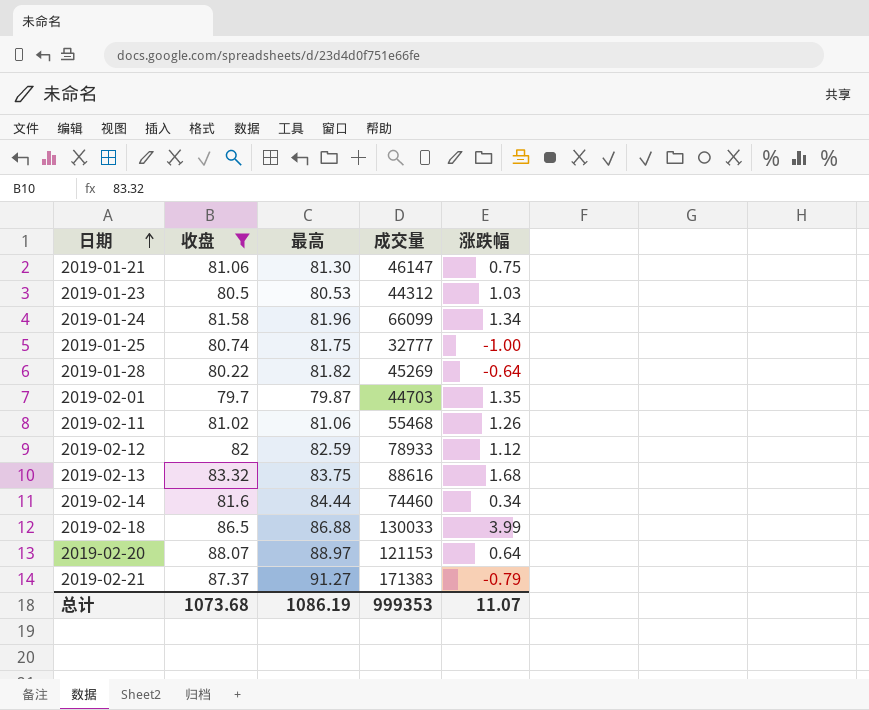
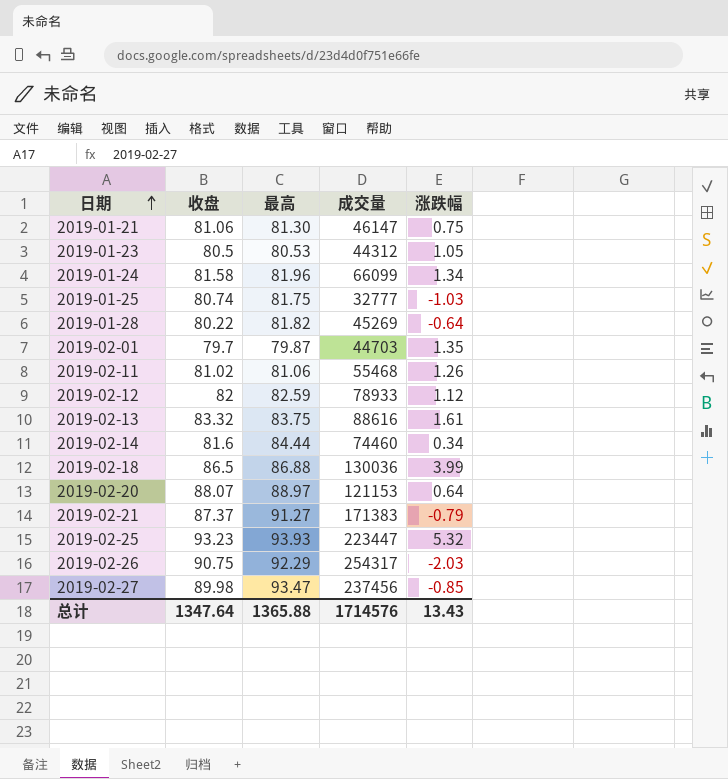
filter: 收盘 <= 88.07 -> none
2019-01-23 | 涨跌幅: 1.03 -> 1.05
2019-01-25 | 涨跌幅: -1.00 -> -1.03
2019-02-13 | 涨跌幅: 1.68 -> 1.61
2019-02-18 | 成交量: 130033 -> 130036
总计 | 收盘: 1073.68 -> 1347.64
总计 | 最高: 1086.19 -> 1365.88
总计 | 成交量: 999353 -> 1714576
总计 | 涨跌幅: 11.07 -> 13.43

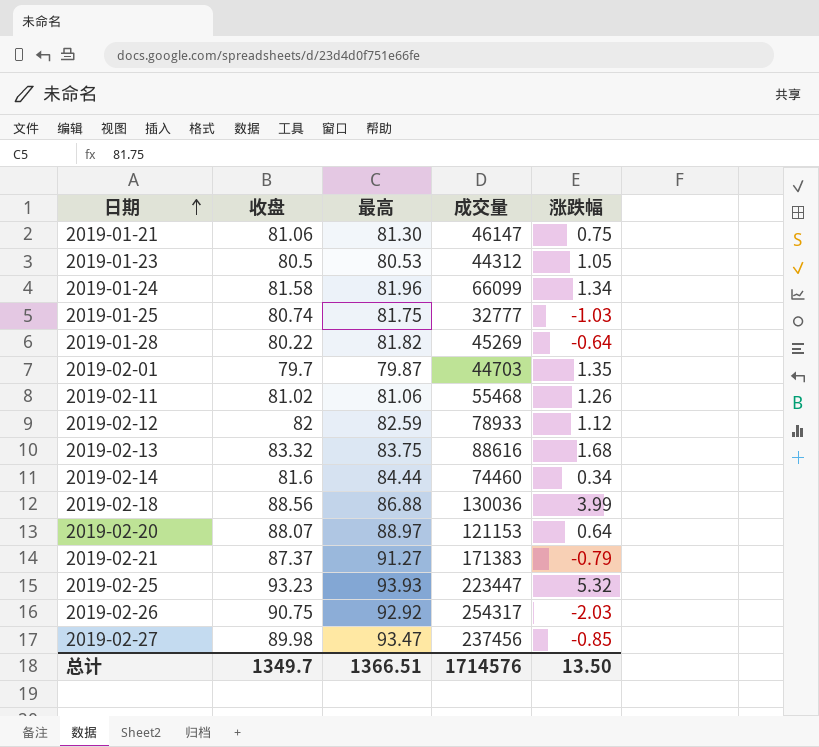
2019-02-13 | 涨跌幅: 1.61 -> 1.68
2019-02-18 | 收盘: 86.5 -> 88.56
2019-02-26 | 最高: 92.29 -> 92.92
总计 | 收盘: 1347.64 -> 1349.7
总计 | 最高: 1365.88 -> 1366.51
总计 | 涨跌幅: 13.43 -> 13.50

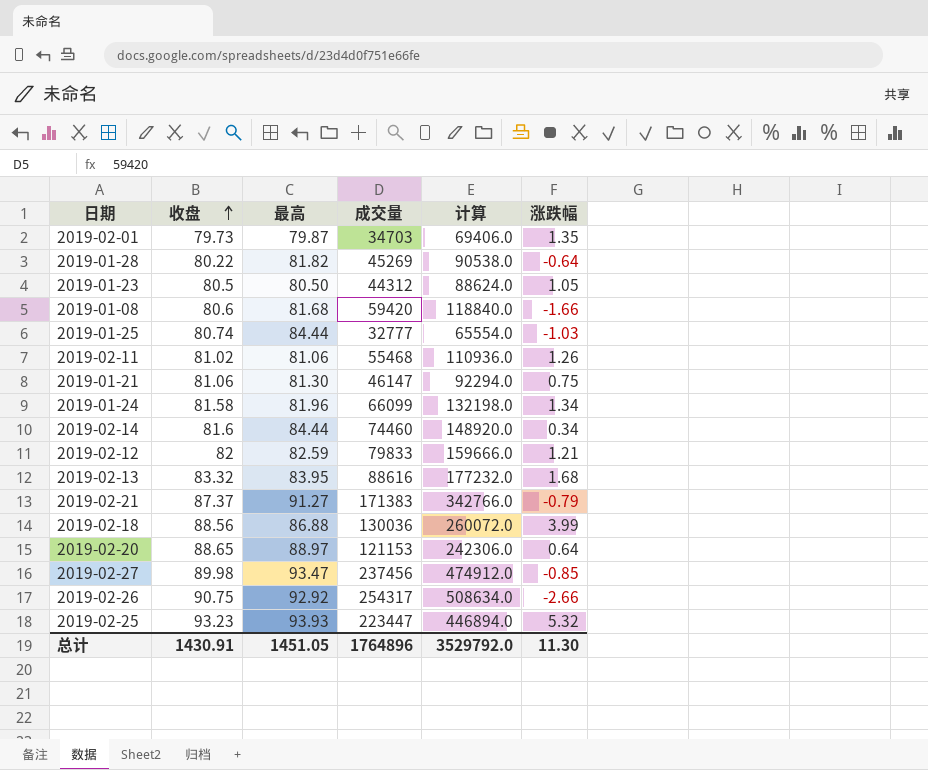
row order: 日期 ascending -> 收盘 ascending
column 计算 | formula: none -> [成交量] * 2
2019-02-01 | 收盘: 79.7 -> 79.73
2019-02-01 | 成交量: 44703 -> 34703
2019-01-23 | 最高: 80.53 -> 80.50
row 2019-01-08: none -> 80.6 | 81.68 | 59420 | 118840.0 | -1.66
2019-01-25 | 最高: 81.75 -> 84.44
2019-02-12 | 成交量: 78933 -> 79833
2019-02-12 | 涨跌幅: 1.12 -> 1.21
2019-02-13 | 最高: 83.75 -> 83.95
2019-02-20 | 收盘: 88.07 -> 88.65
2019-02-26 | 涨跌幅: -2.03 -> -2.66
总计 | 收盘: 1349.7 -> 1430.91
总计 | 最高: 1366.51 -> 1451.05
总计 | 成交量: 1714576 -> 1764896
总计 | 涨跌幅: 13.50 -> 11.30

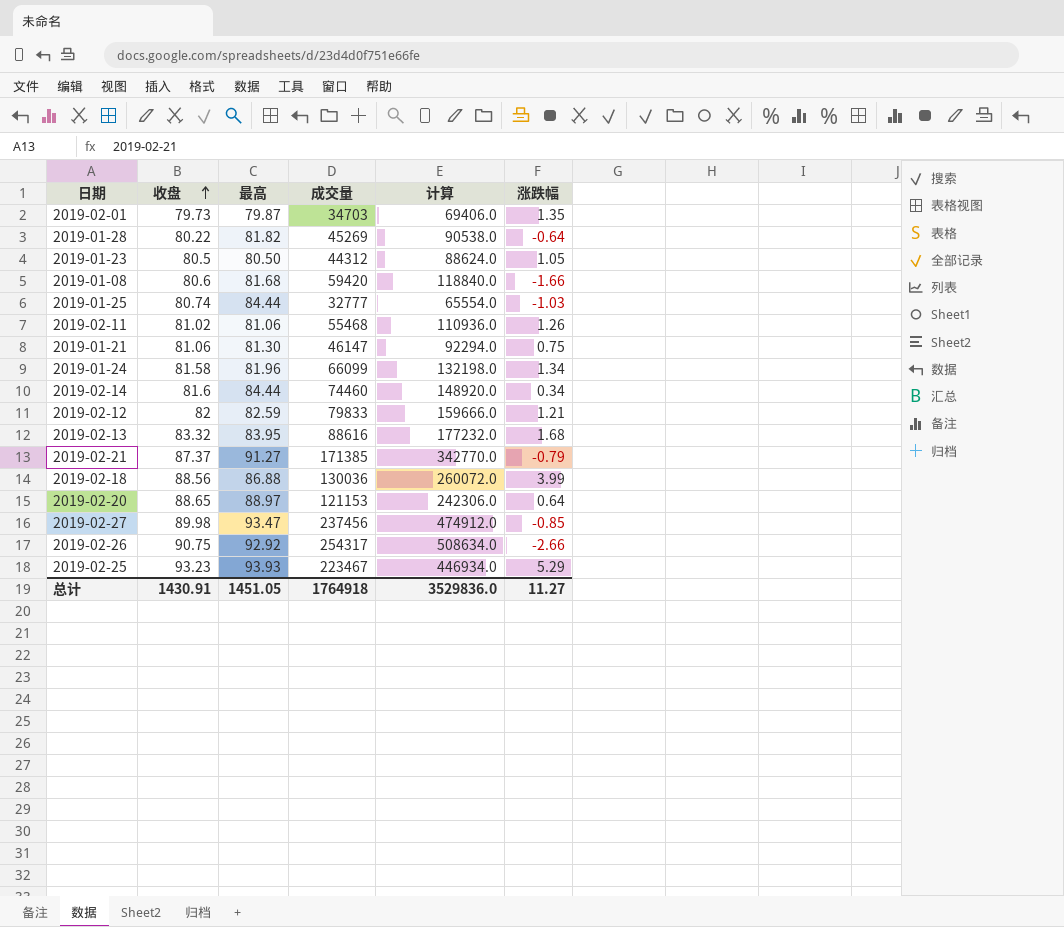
2019-02-21 | 成交量: 171383 -> 171385
2019-02-21 | 计算: 342766.0 -> 342770.0
2019-02-25 | 成交量: 223447 -> 223467
2019-02-25 | 计算: 446894.0 -> 446934.0
2019-02-25 | 涨跌幅: 5.32 -> 5.29
总计 | 成交量: 1764896 -> 1764918
总计 | 计算: 3529792.0 -> 3529836.0
总计 | 涨跌幅: 11.30 -> 11.27

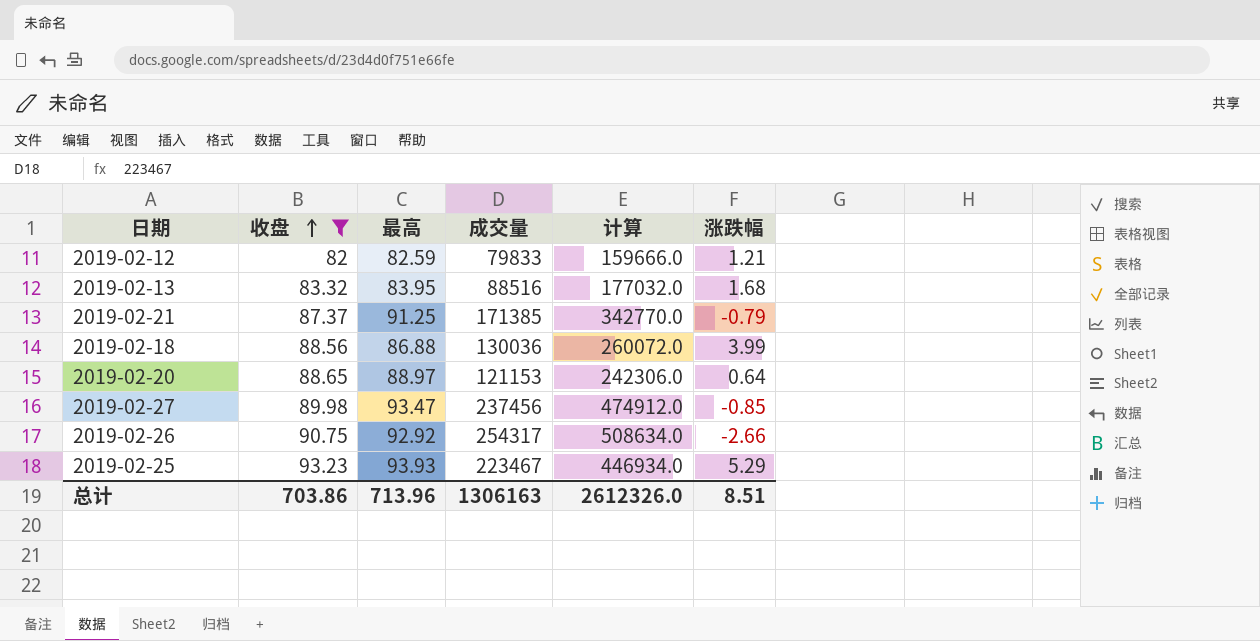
filter: none -> 收盘 >= 82
2019-02-13 | 成交量: 88616 -> 88516
2019-02-13 | 计算: 177232.0 -> 177032.0
2019-02-21 | 最高: 91.27 -> 91.25
总计 | 收盘: 1430.91 -> 703.86
总计 | 最高: 1451.05 -> 713.96
总计 | 成交量: 1764918 -> 1306163
总计 | 计算: 3529836.0 -> 2612326.0
总计 | 涨跌幅: 11.27 -> 8.51

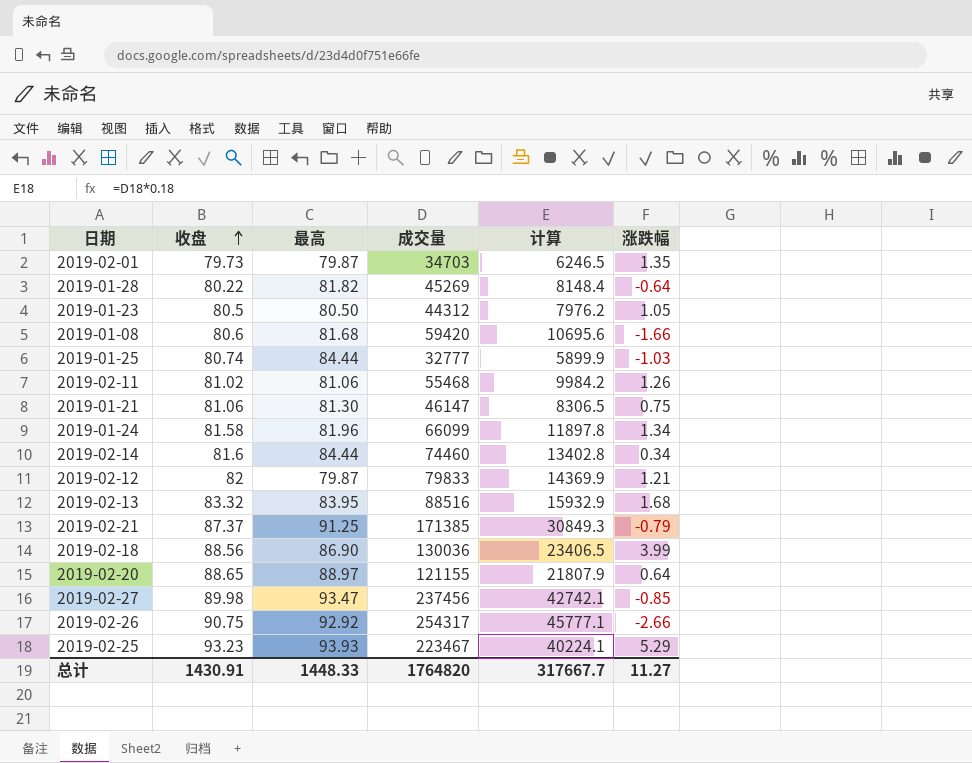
filter: 收盘 >= 82 -> none
column 计算 | formula: [成交量] * 2 -> [成交量] * 0.18
2019-02-12 | 最高: 82.59 -> 79.87
2019-02-18 | 最高: 86.88 -> 86.90
2019-02-20 | 成交量: 121153 -> 121155
总计 | 收盘: 703.86 -> 1430.91
总计 | 最高: 713.96 -> 1448.33
总计 | 成交量: 1306163 -> 1764820
总计 | 计算: 2612326.0 -> 317667.7
总计 | 涨跌幅: 8.51 -> 11.27

